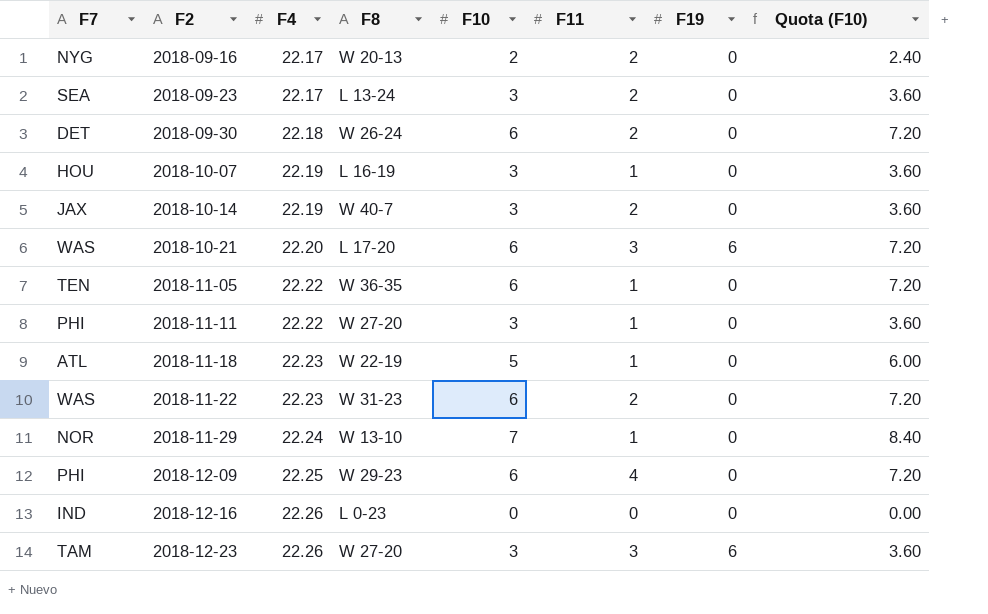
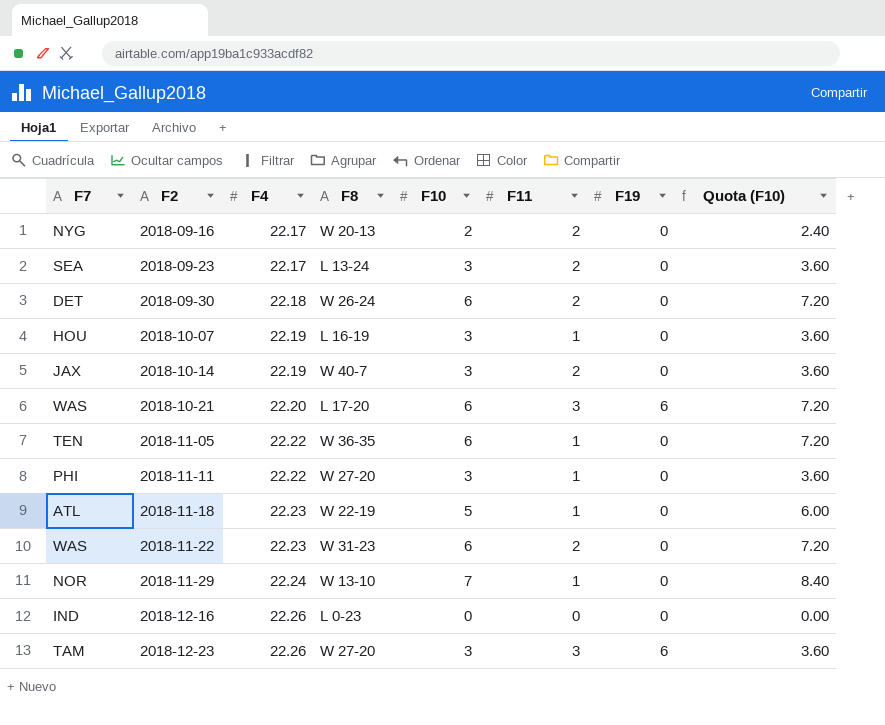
row 2018-12-09: PHI | 22.25 | W 29-23 | 6 | 4 | 0 | 7.20 -> none

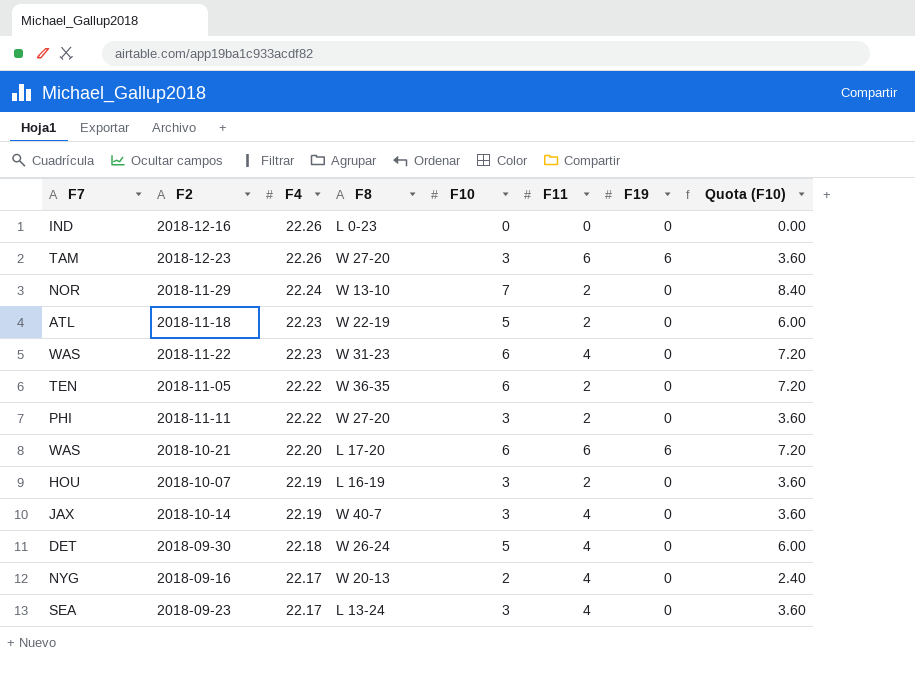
row order: F2 ascending -> F4 descending
2018-12-23 | F11: 3 -> 6
2018-11-29 | F11: 1 -> 2
2018-11-18 | F11: 1 -> 2
2018-11-22 | F11: 2 -> 4
2018-11-05 | F11: 1 -> 2
2018-11-11 | F11: 1 -> 2
2018-10-21 | F11: 3 -> 6
2018-10-07 | F11: 1 -> 2
2018-10-14 | F11: 2 -> 4
2018-09-30 | F10: 6 -> 5
2018-09-30 | F11: 2 -> 4
2018-09-30 | Quota (F10): 7.20 -> 6.00
2018-09-16 | F11: 2 -> 4
2018-09-23 | F11: 2 -> 4

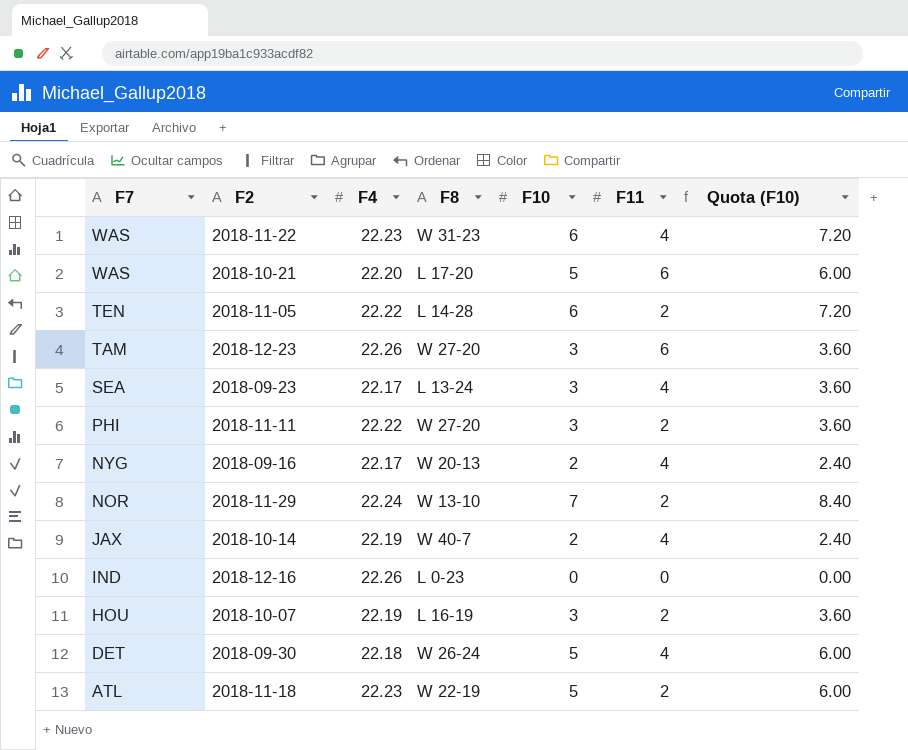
row order: F4 descending -> F7 descending
column F19 | position: 7 -> none
2018-10-21 | F10: 6 -> 5
2018-10-21 | Quota (F10): 7.20 -> 6.00
2018-11-05 | F8: W 36-35 -> L 14-28
2018-10-14 | F10: 3 -> 2
2018-10-14 | Quota (F10): 3.60 -> 2.40

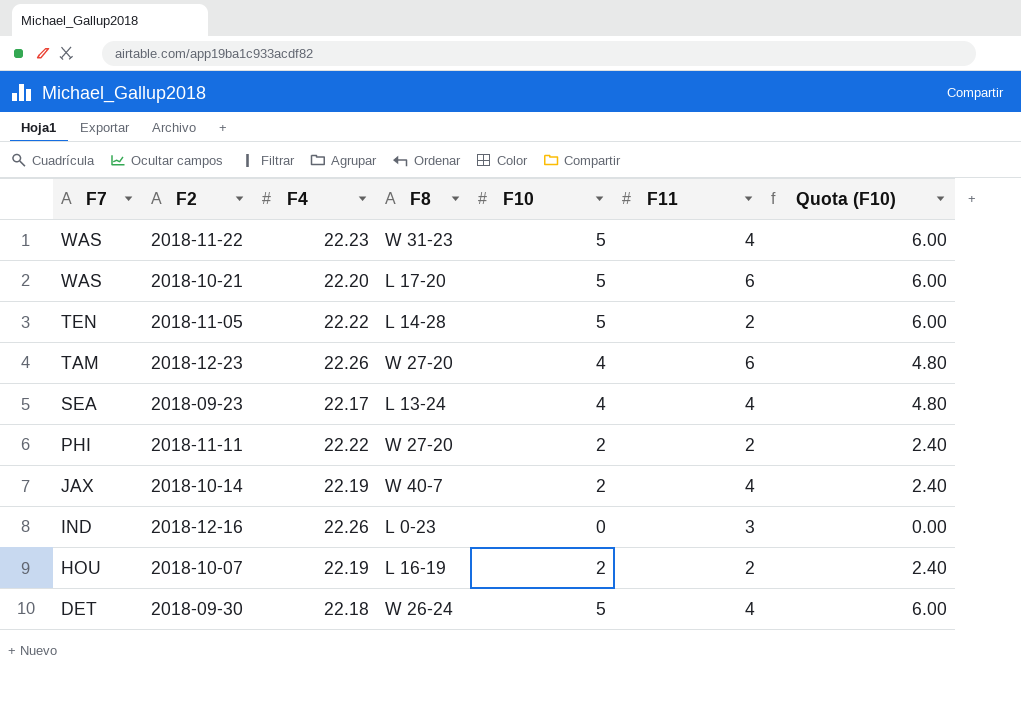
row 2018-09-16: NYG | 22.17 | W 20-13 | 2 | 4 | 2.40 -> none
row 2018-11-29: NOR | 22.24 | W 13-10 | 7 | 2 | 8.40 -> none
row 2018-11-18: ATL | 22.23 | W 22-19 | 5 | 2 | 6.00 -> none
2018-11-22 | F10: 6 -> 5
2018-11-22 | Quota (F10): 7.20 -> 6.00
2018-11-05 | F10: 6 -> 5
2018-11-05 | Quota (F10): 7.20 -> 6.00
2018-12-23 | F10: 3 -> 4
2018-12-23 | Quota (F10): 3.60 -> 4.80
2018-09-23 | F10: 3 -> 4
2018-09-23 | Quota (F10): 3.60 -> 4.80
2018-11-11 | F10: 3 -> 2
2018-11-11 | Quota (F10): 3.60 -> 2.40
2018-12-16 | F11: 0 -> 3
2018-10-07 | F10: 3 -> 2
2018-10-07 | Quota (F10): 3.60 -> 2.40

